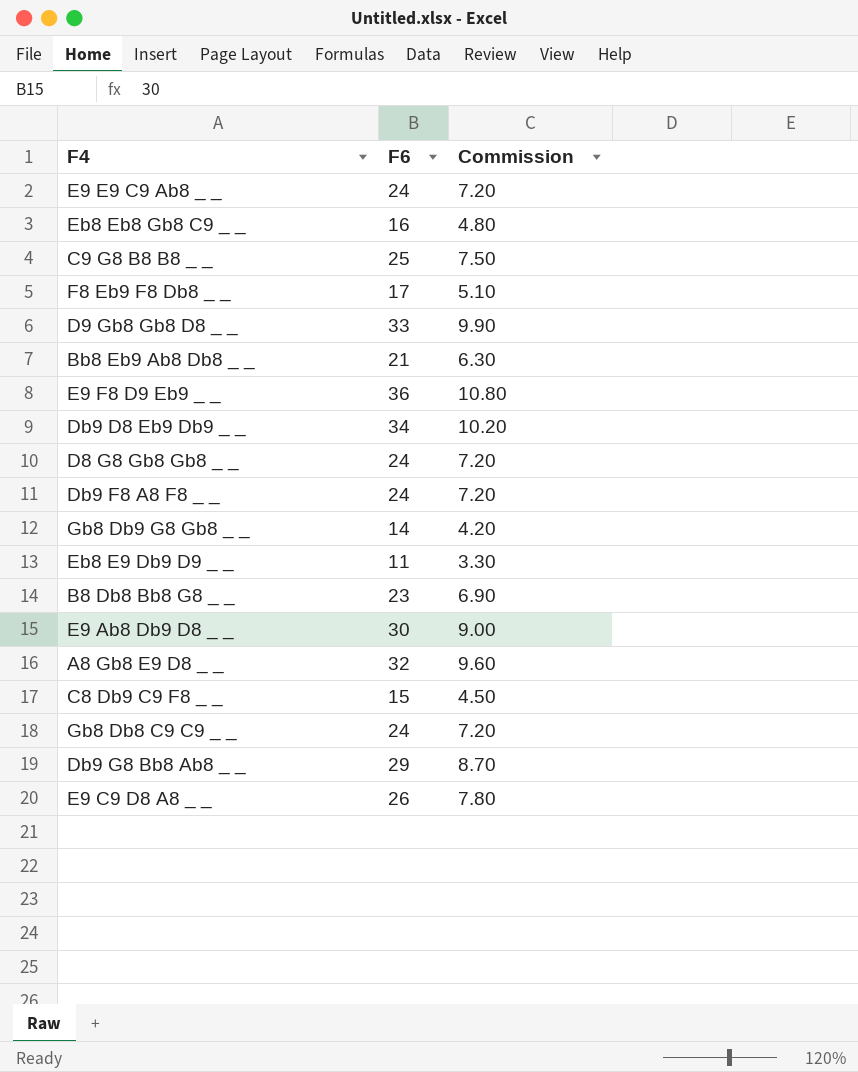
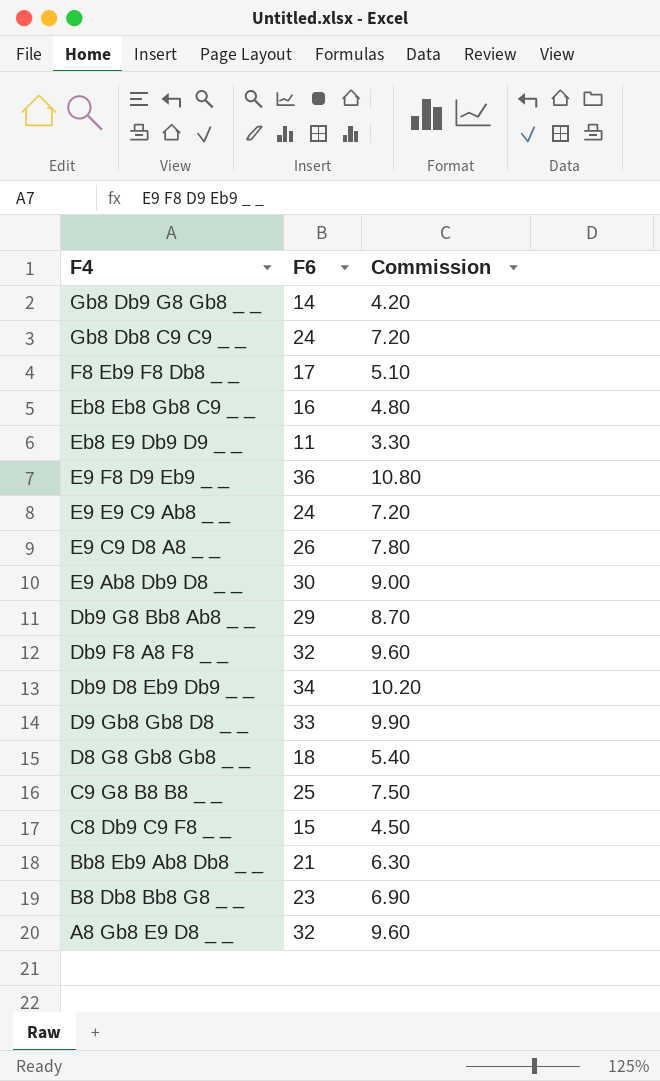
row order: none -> F4 descending
Db9 F8 A8 F8 _ _ | F6: 24 -> 32
Db9 F8 A8 F8 _ _ | Commission: 7.20 -> 9.60
D8 G8 Gb8 Gb8 _ _ | F6: 24 -> 18
D8 G8 Gb8 Gb8 _ _ | Commission: 7.20 -> 5.40

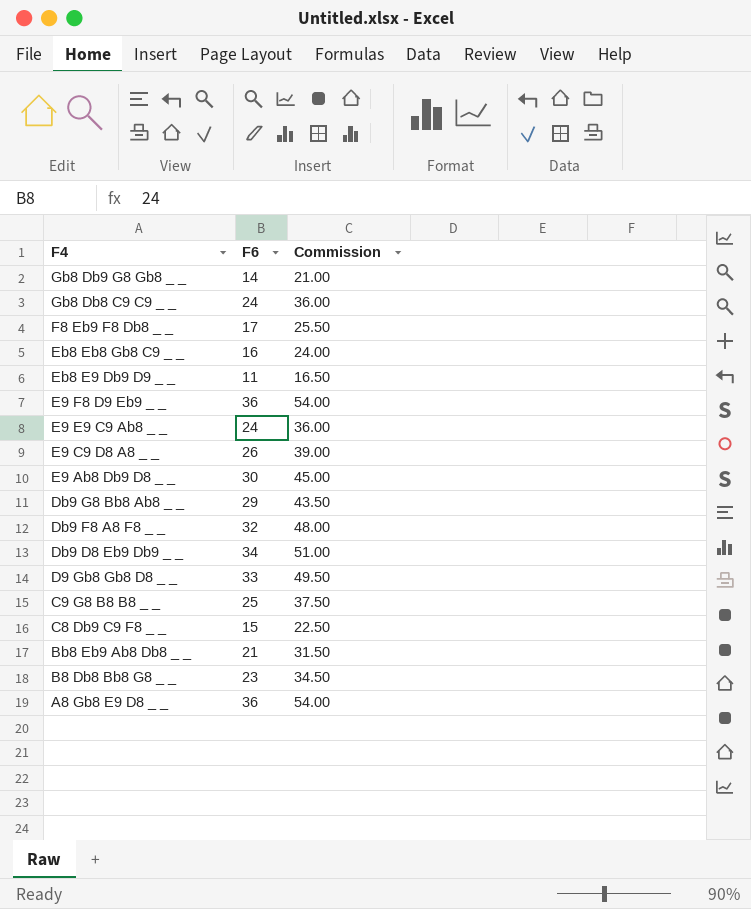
column Commission | formula: [F6] * 0.3 -> [F6] * 1.5
row D8 G8 Gb8 Gb8 _ _: 18 | 5.40 -> none
A8 Gb8 E9 D8 _ _ | F6: 32 -> 36

